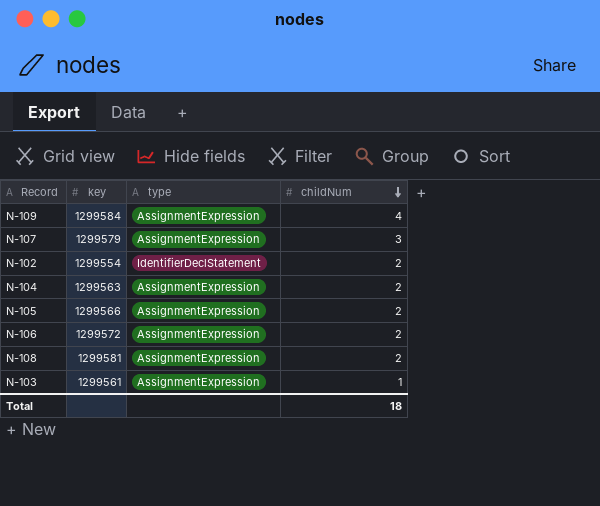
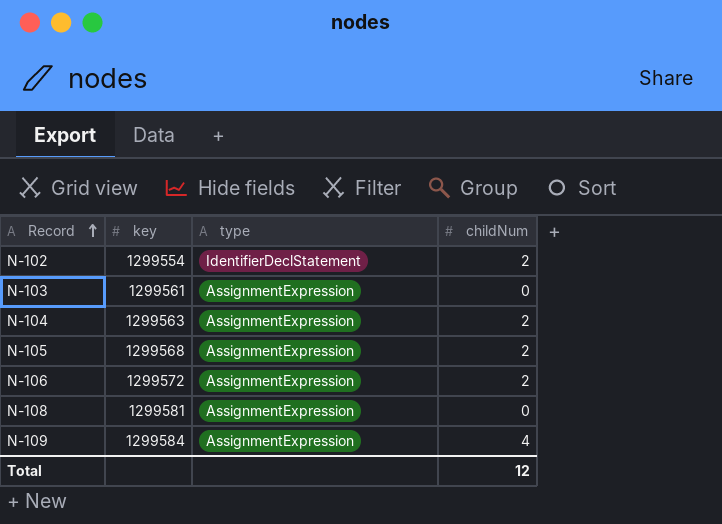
row order: childNum descending -> Record ascending
row N-107: 1299579 | AssignmentExpression | 3 -> none
N-103 | childNum: 1 -> 0
N-105 | key: 1299566 -> 1299568
N-108 | childNum: 2 -> 0
Total | childNum: 18 -> 12

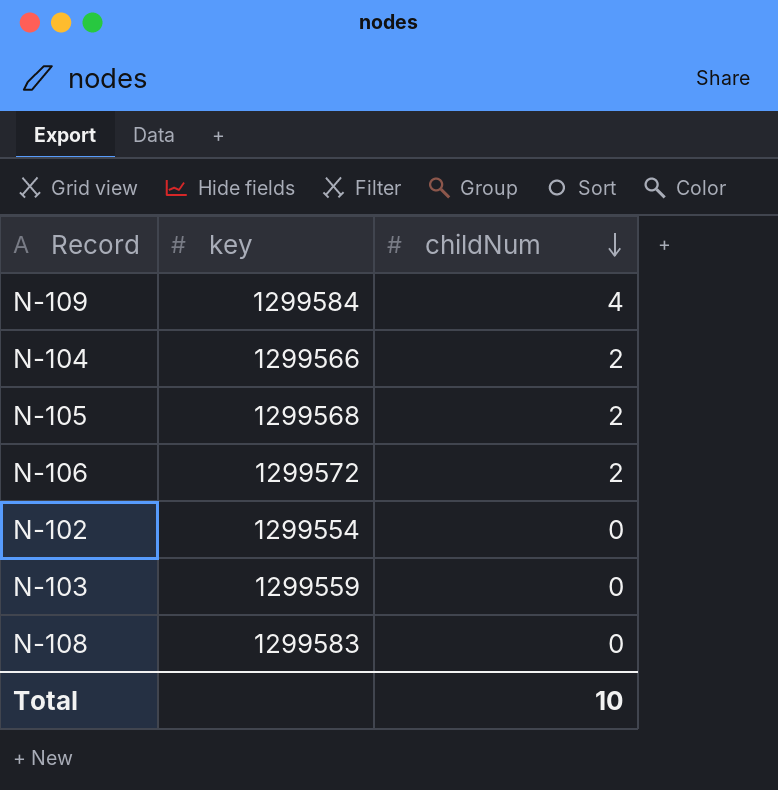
row order: Record ascending -> childNum descending
column type | position: 3 -> none
N-104 | key: 1299563 -> 1299566
N-102 | childNum: 2 -> 0
N-103 | key: 1299561 -> 1299559
N-108 | key: 1299581 -> 1299583
Total | childNum: 12 -> 10

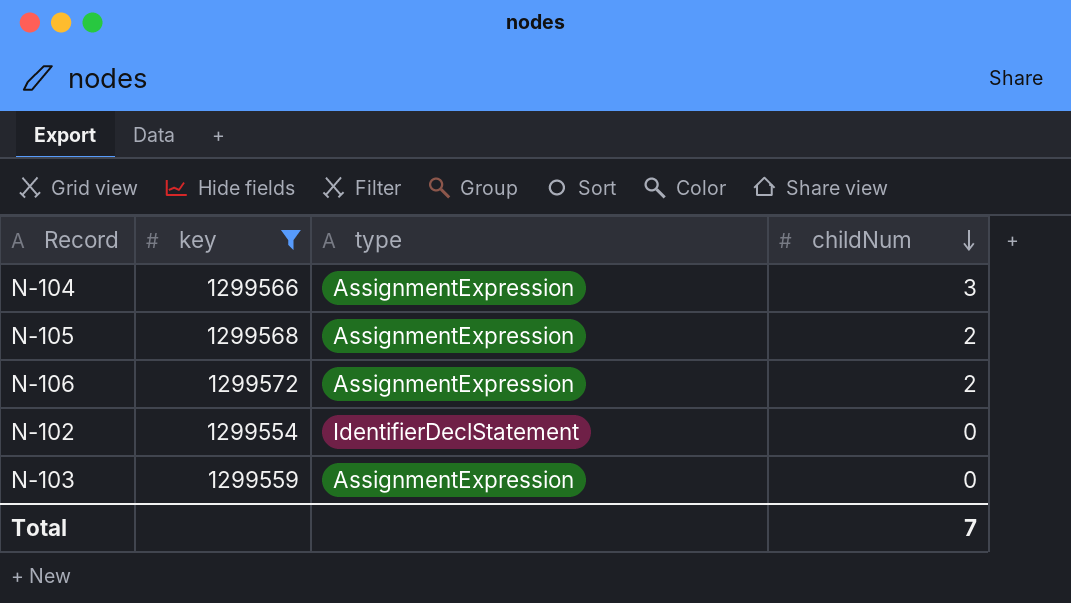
filter: none -> key <= 1299572
column type | position: none -> 3
N-104 | childNum: 2 -> 3
Total | childNum: 10 -> 7

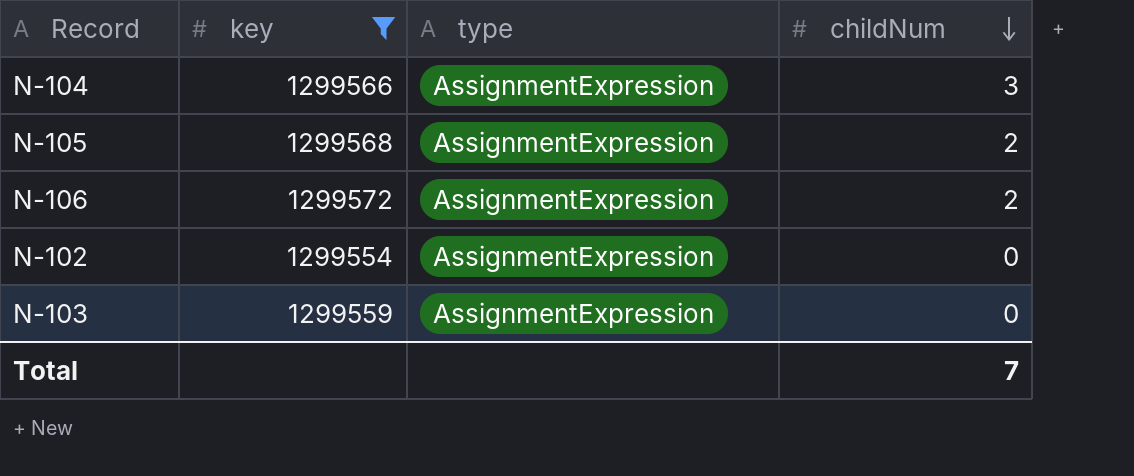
N-102 | type: IdentifierDeclStatement -> AssignmentExpression

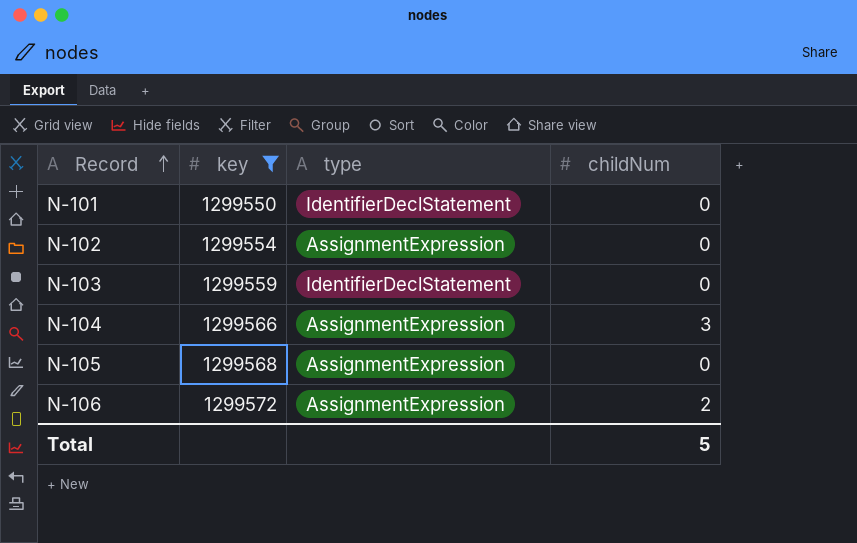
row order: childNum descending -> Record ascending
row N-101: none -> 1299550 | IdentifierDeclStatement | 0
N-103 | type: AssignmentExpression -> IdentifierDeclStatement
N-105 | childNum: 2 -> 0
Total | childNum: 7 -> 5

